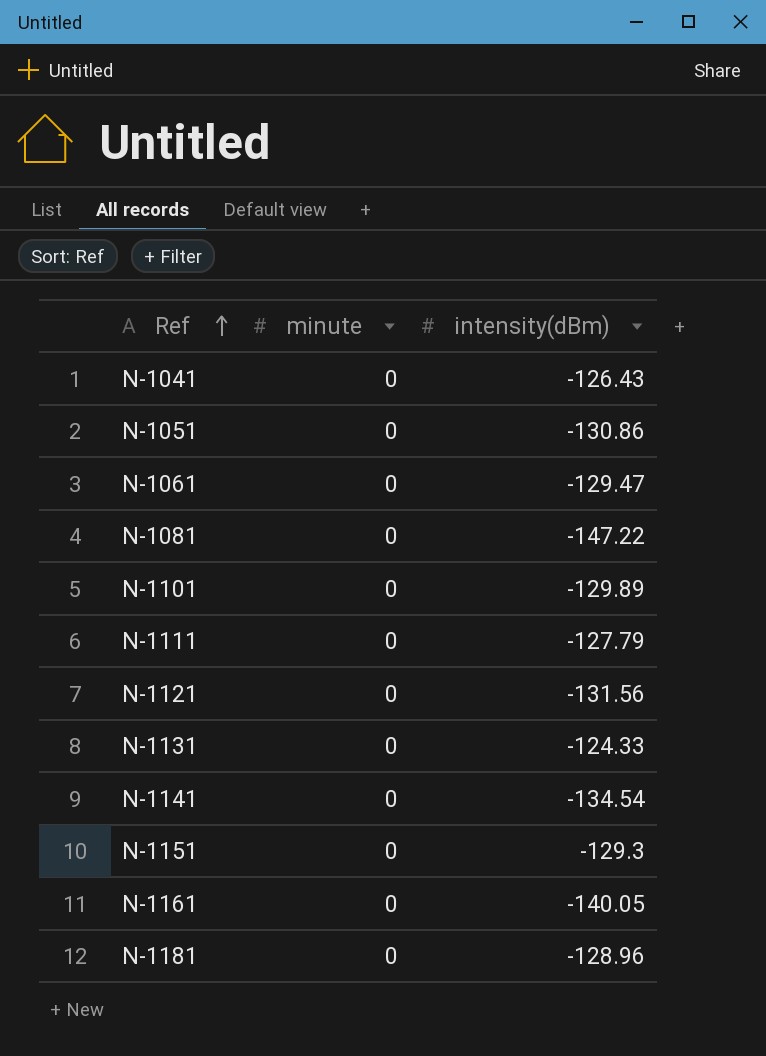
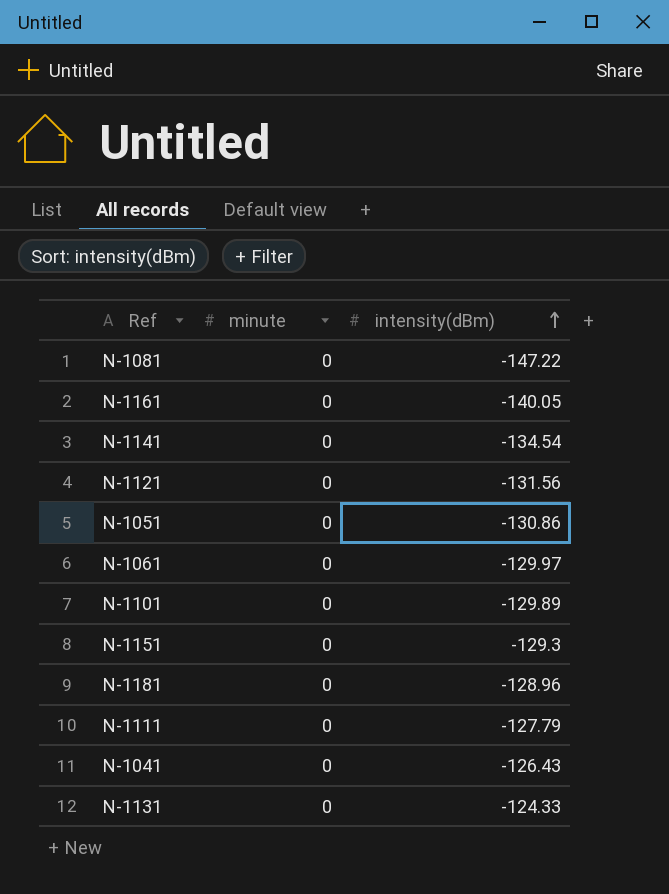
row order: Ref ascending -> intensity(dBm) ascending
N-1061 | intensity(dBm): -129.47 -> -129.97

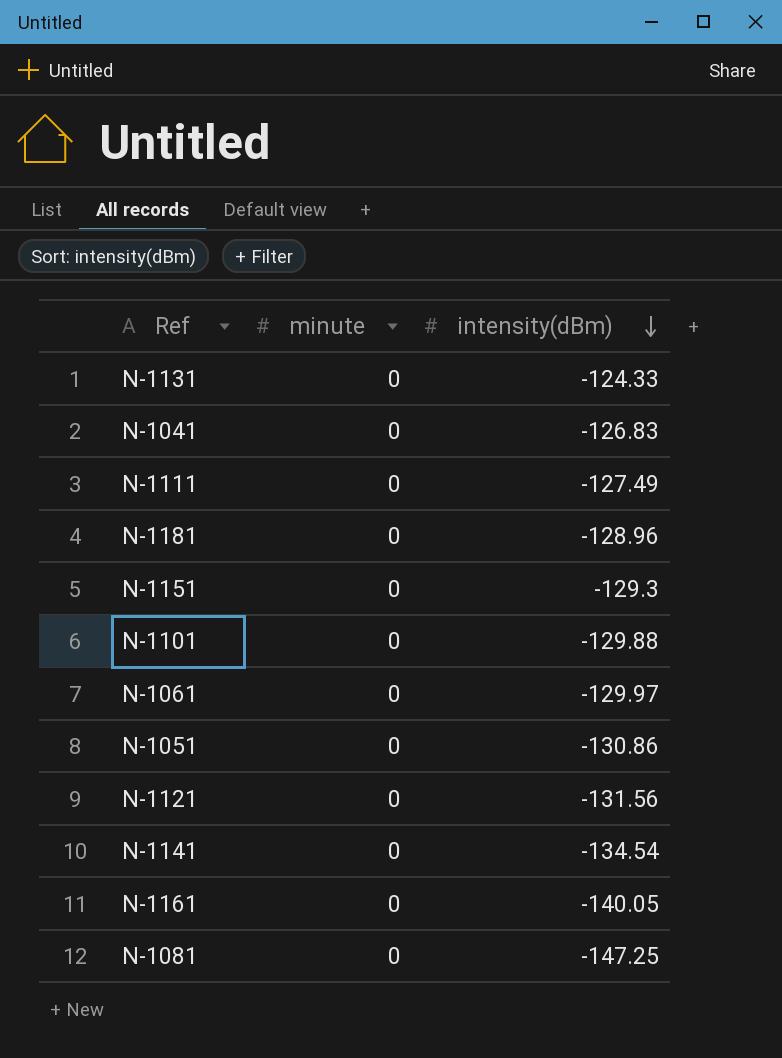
row order: intensity(dBm) ascending -> intensity(dBm) descending
N-1041 | intensity(dBm): -126.43 -> -126.83
N-1111 | intensity(dBm): -127.79 -> -127.49
N-1101 | intensity(dBm): -129.89 -> -129.88
N-1081 | intensity(dBm): -147.22 -> -147.25

